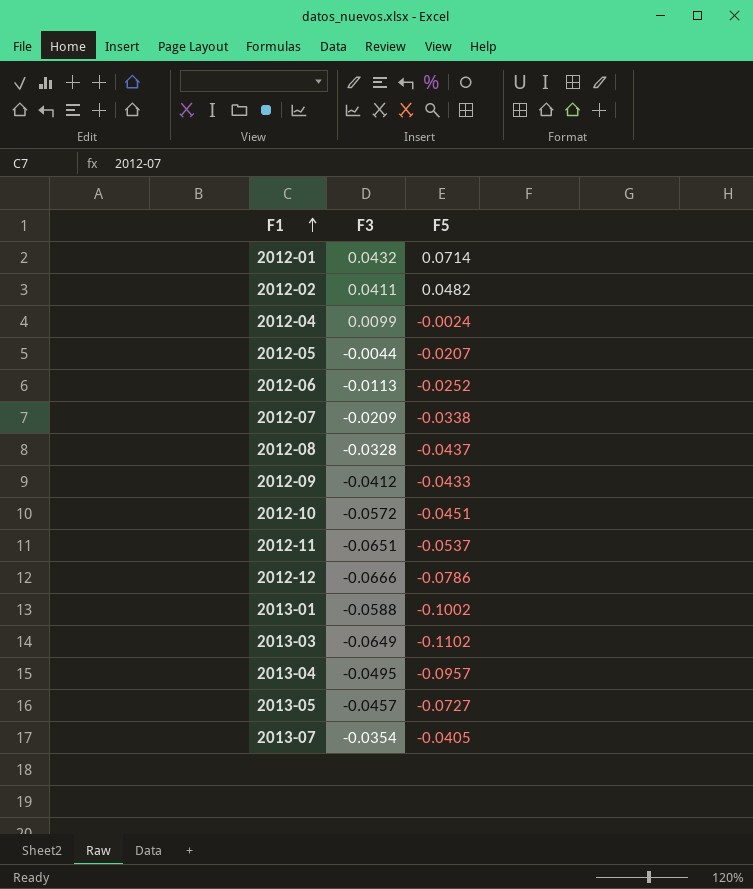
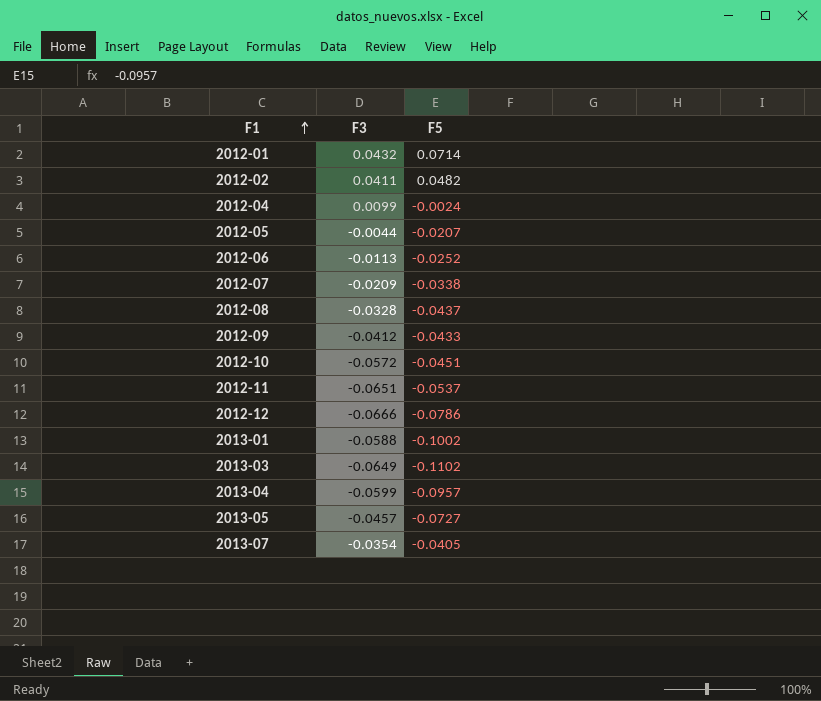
2013-04 | F3: -0.0495 -> -0.0599

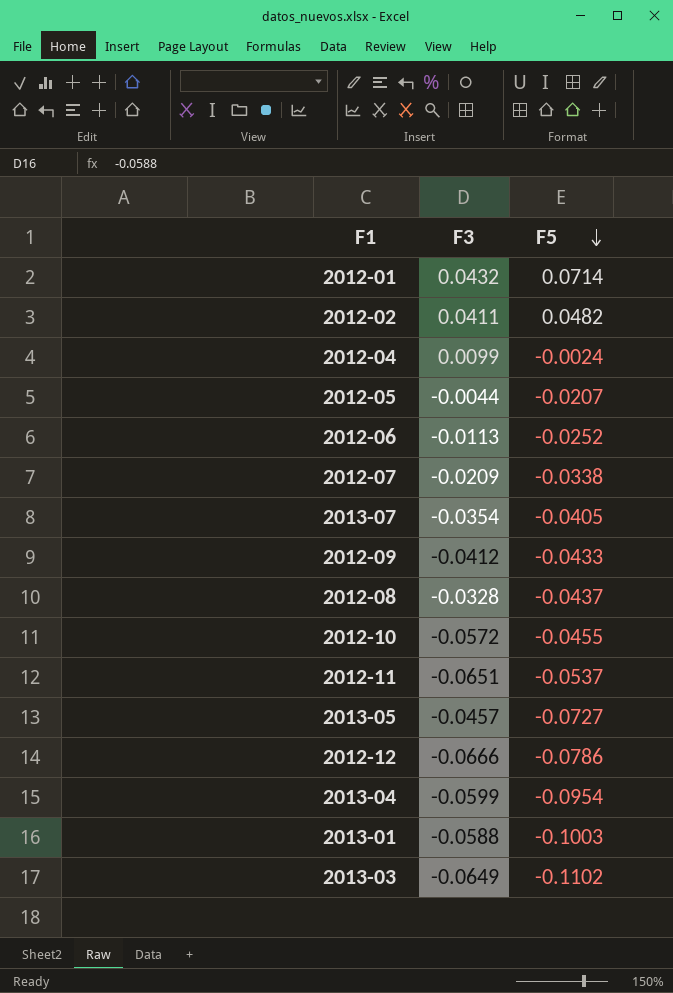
row order: F1 ascending -> F5 descending
2012-10 | F5: -0.0451 -> -0.0455
2013-04 | F5: -0.0957 -> -0.0954
2013-01 | F5: -0.1002 -> -0.1003

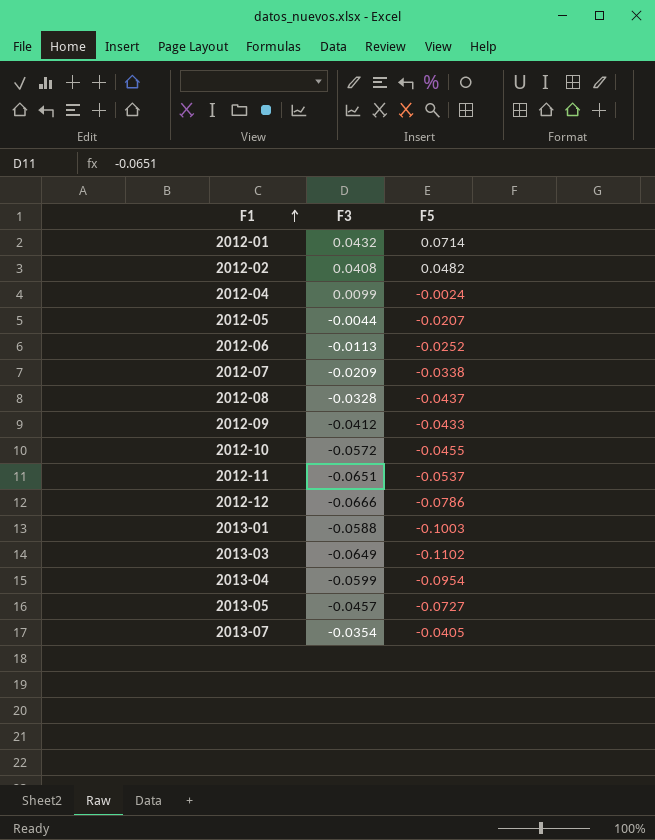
row order: F5 descending -> F1 ascending
2012-02 | F3: 0.0411 -> 0.0408

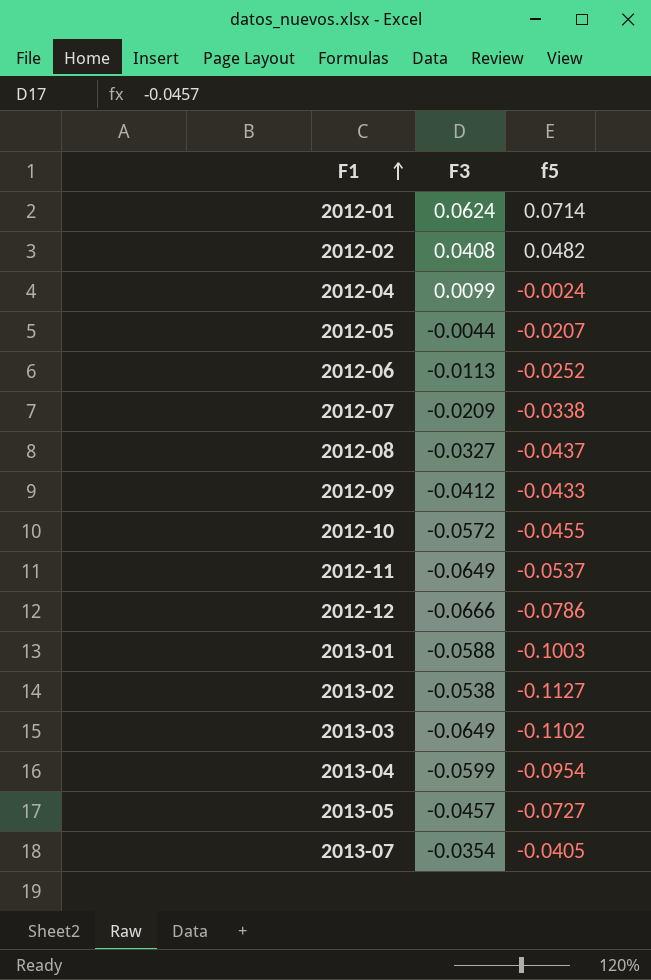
column name: F5 -> f5
2012-01 | F3: 0.0432 -> 0.0624
2012-08 | F3: -0.0328 -> -0.0327
2012-11 | F3: -0.0651 -> -0.0649
row 2013-02: none -> -0.0538 | -0.1127

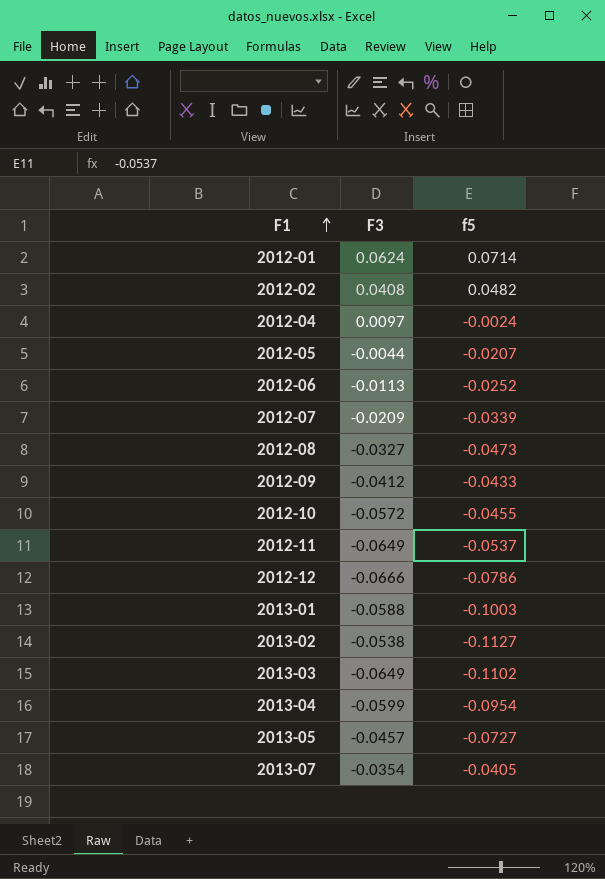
2012-04 | F3: 0.0099 -> 0.0097
2012-07 | f5: -0.0338 -> -0.0339
2012-08 | f5: -0.0437 -> -0.0473

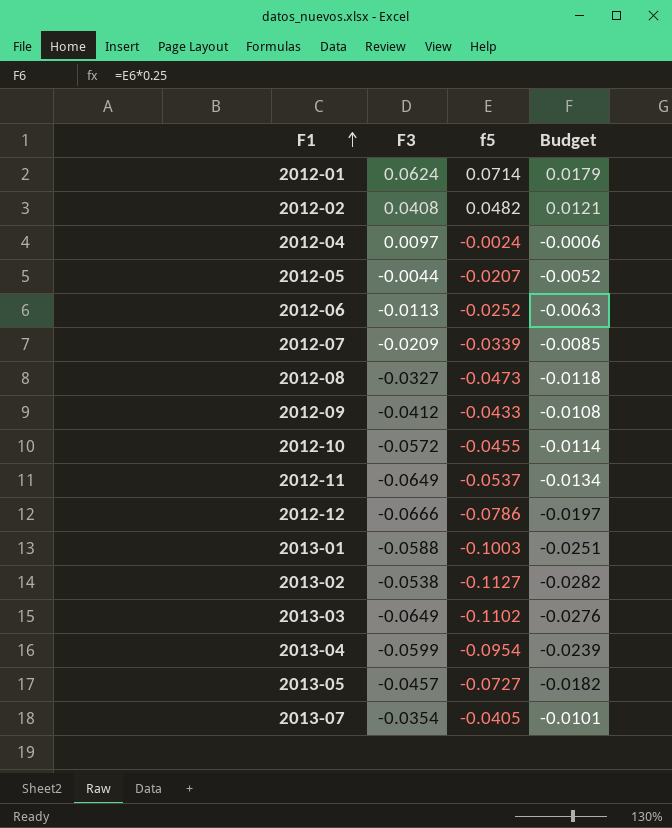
column Budget | formula: none -> [f5] * 0.25

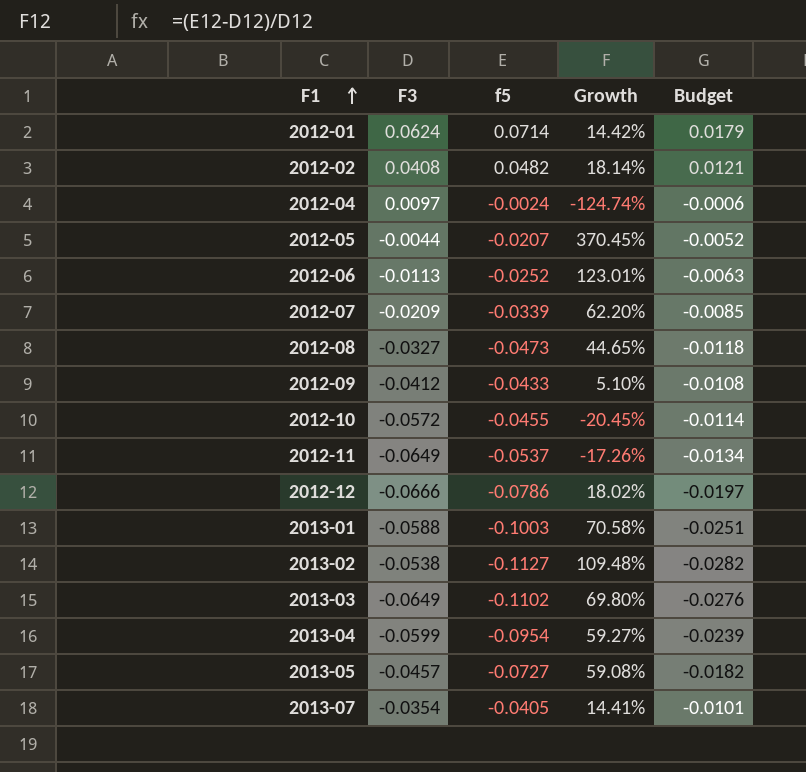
column Growth | formula: none -> ([f5] - [F3]) / [F3]

